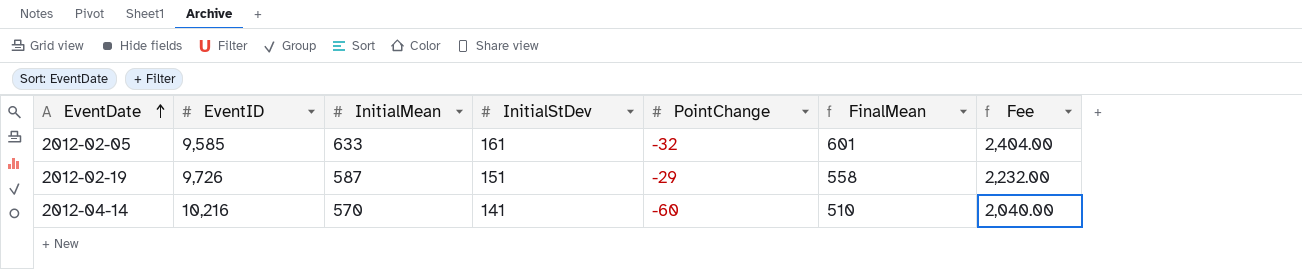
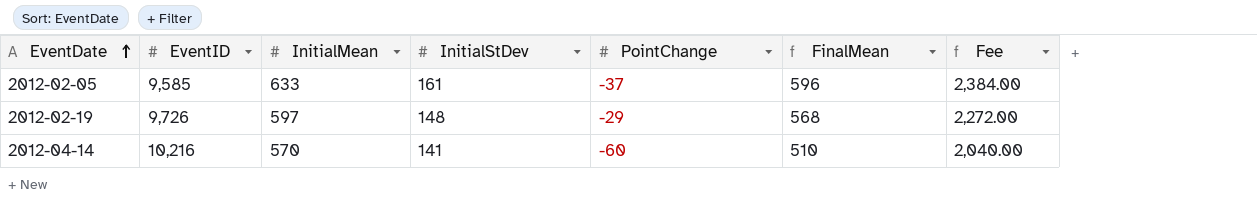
2012-02-05 | PointChange: -32 -> -37
2012-02-05 | FinalMean: 601 -> 596
2012-02-05 | Fee: 2,404.00 -> 2,384.00
2012-02-19 | InitialMean: 587 -> 597
2012-02-19 | InitialStDev: 151 -> 148
2012-02-19 | FinalMean: 558 -> 568
2012-02-19 | Fee: 2,232.00 -> 2,272.00

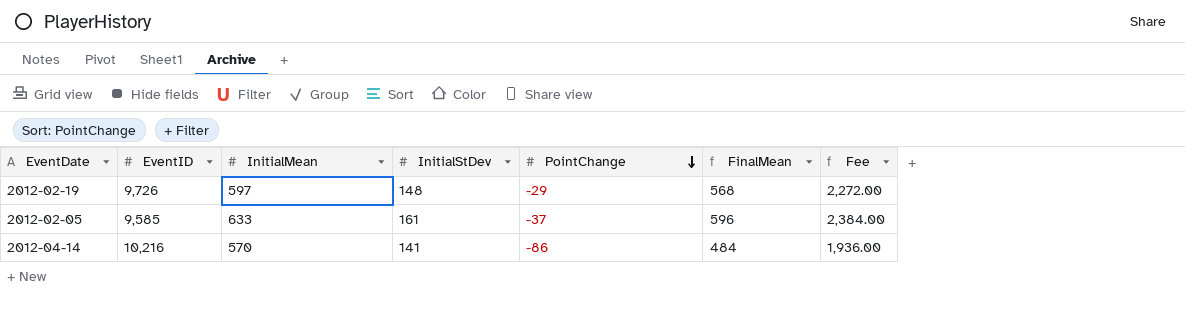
row order: EventDate ascending -> PointChange descending
2012-04-14 | PointChange: -60 -> -86
2012-04-14 | FinalMean: 510 -> 484
2012-04-14 | Fee: 2,040.00 -> 1,936.00

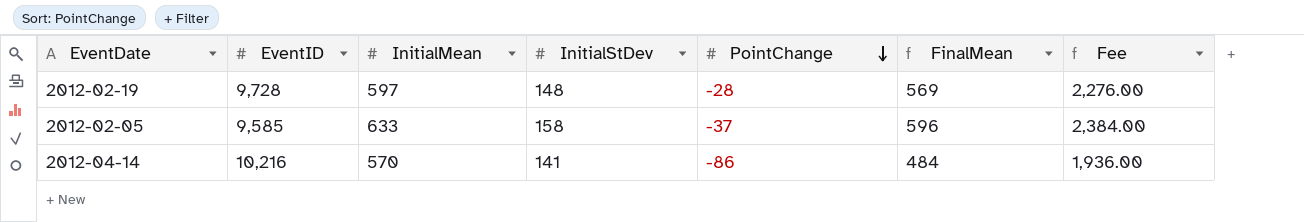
2012-02-19 | EventID: 9,726 -> 9,728
2012-02-19 | PointChange: -29 -> -28
2012-02-19 | FinalMean: 568 -> 569
2012-02-19 | Fee: 2,272.00 -> 2,276.00
2012-02-05 | InitialStDev: 161 -> 158

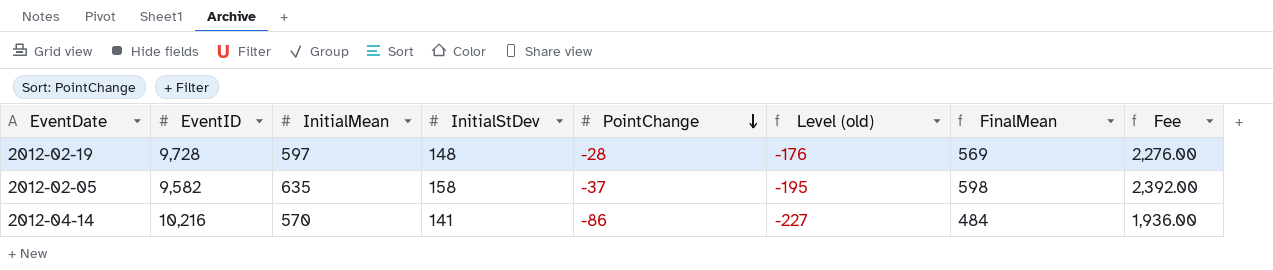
column Level (old) | formula: none -> [PointChange] - [InitialStDev]
2012-02-05 | EventID: 9,585 -> 9,582
2012-02-05 | InitialMean: 633 -> 635
2012-02-05 | FinalMean: 596 -> 598
2012-02-05 | Fee: 2,384.00 -> 2,392.00

